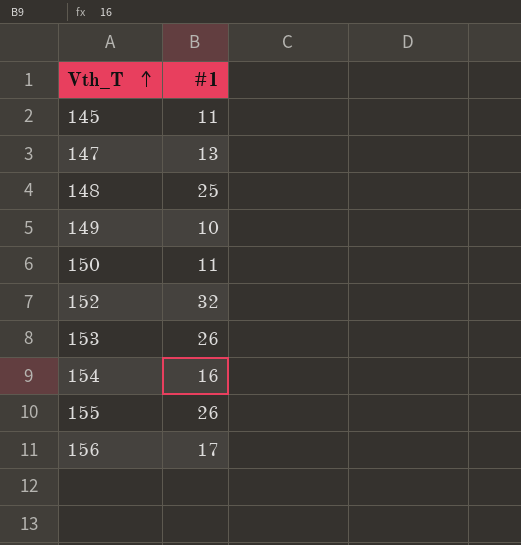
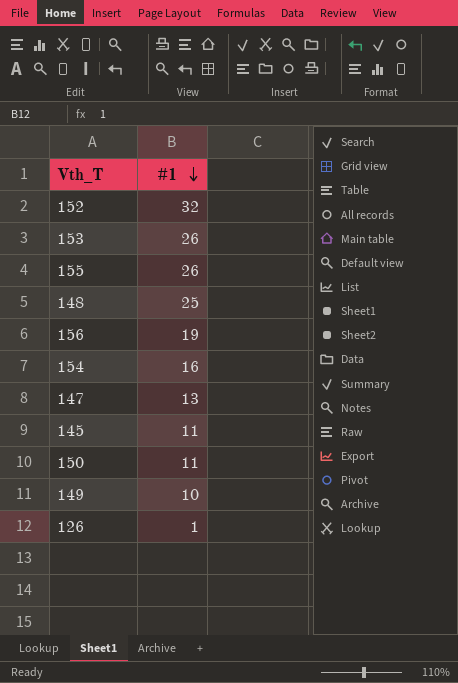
row order: Vth_T ascending -> #1 descending
156 | #1: 17 -> 19
row 126: none -> 1

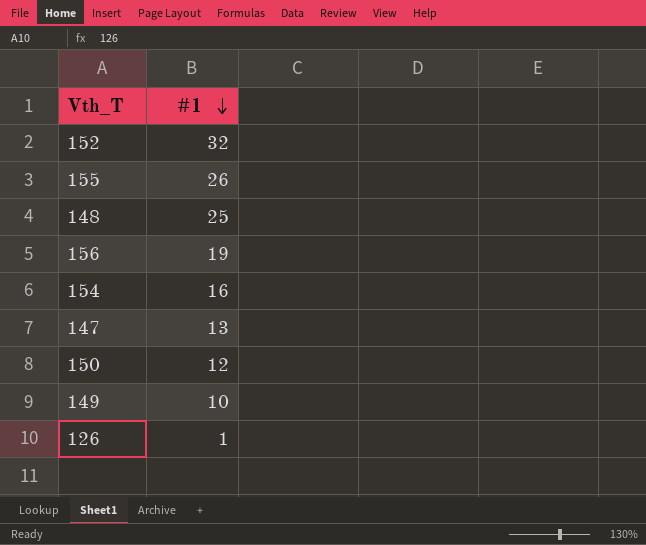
row 153: 26 -> none
row 145: 11 -> none
150 | #1: 11 -> 12

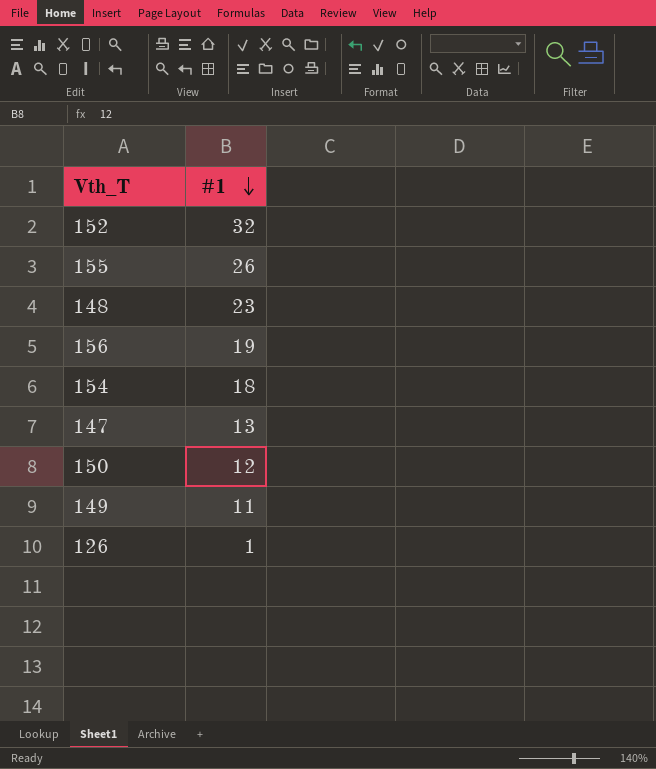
148 | #1: 25 -> 23
154 | #1: 16 -> 18
149 | #1: 10 -> 11

